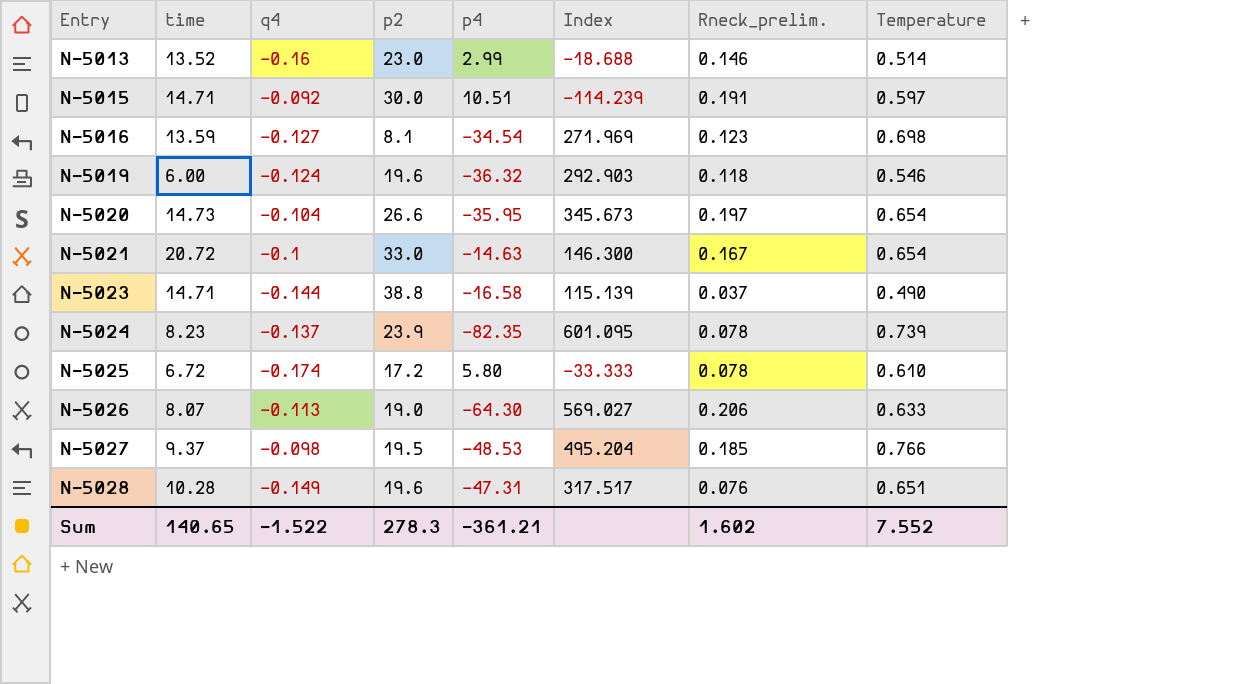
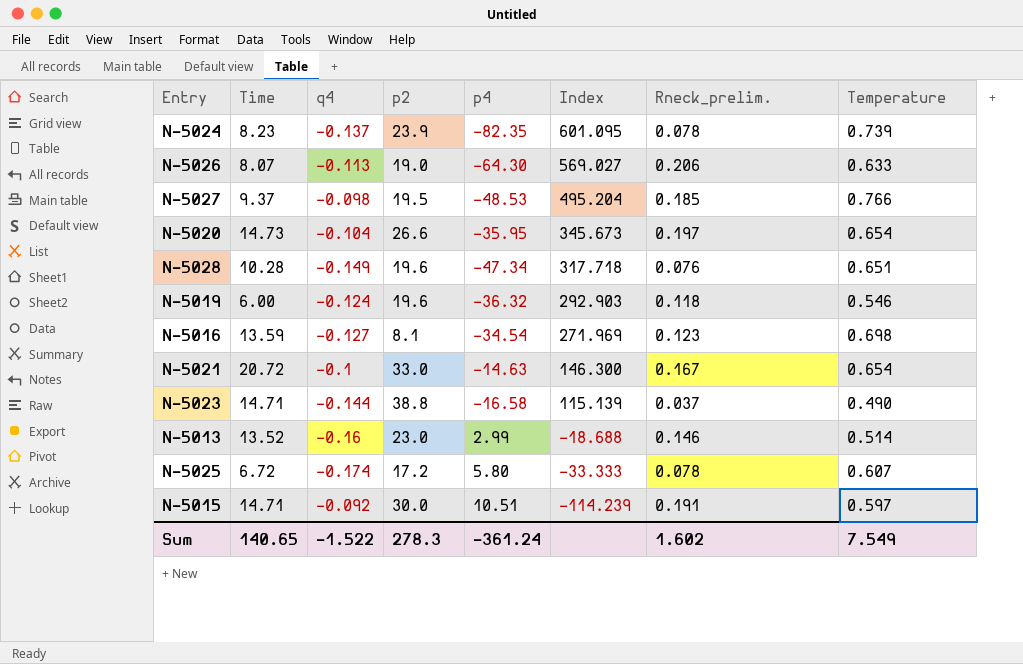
row order: Entry ascending -> Index descending
column name: time -> Time
N-5028 | p4: -47.31 -> -47.34
N-5028 | Index: 317.517 -> 317.718
N-5025 | Temperature: 0.610 -> 0.607
Sum | p4: -361.21 -> -361.24
Sum | Temperature: 7.552 -> 7.549

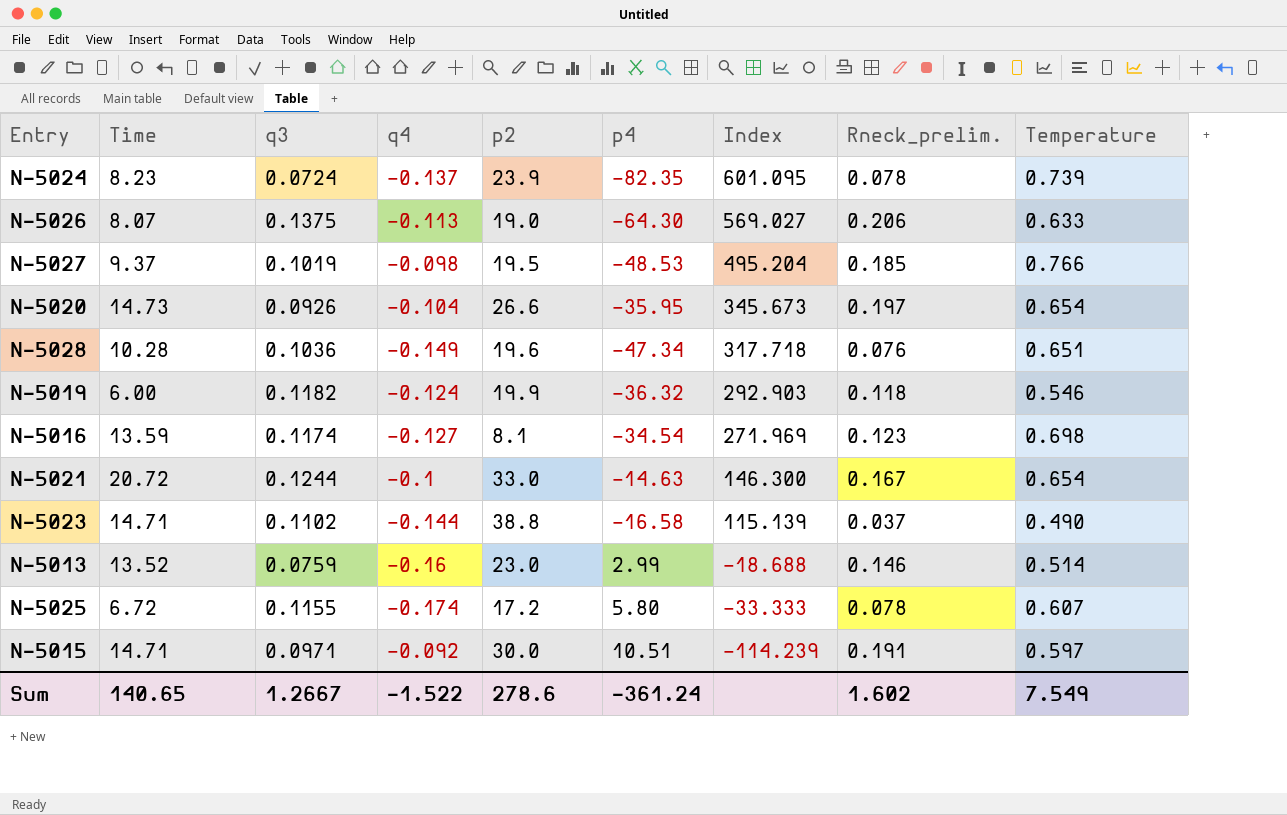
column q3 | position: none -> 3
N-5019 | p2: 19.6 -> 19.9
Sum | p2: 278.3 -> 278.6

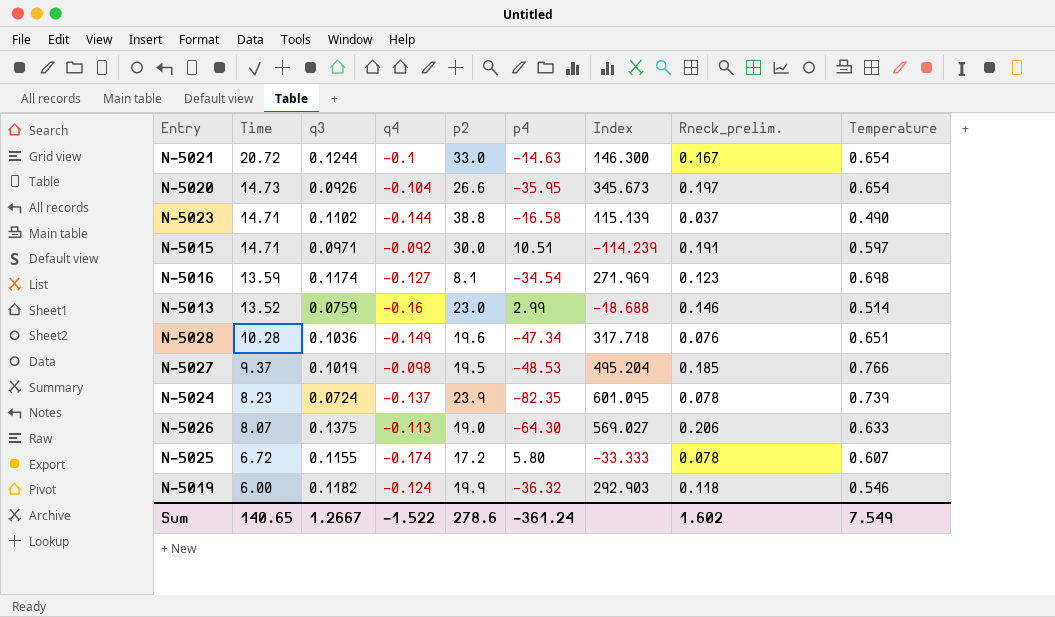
row order: Index descending -> Time descending

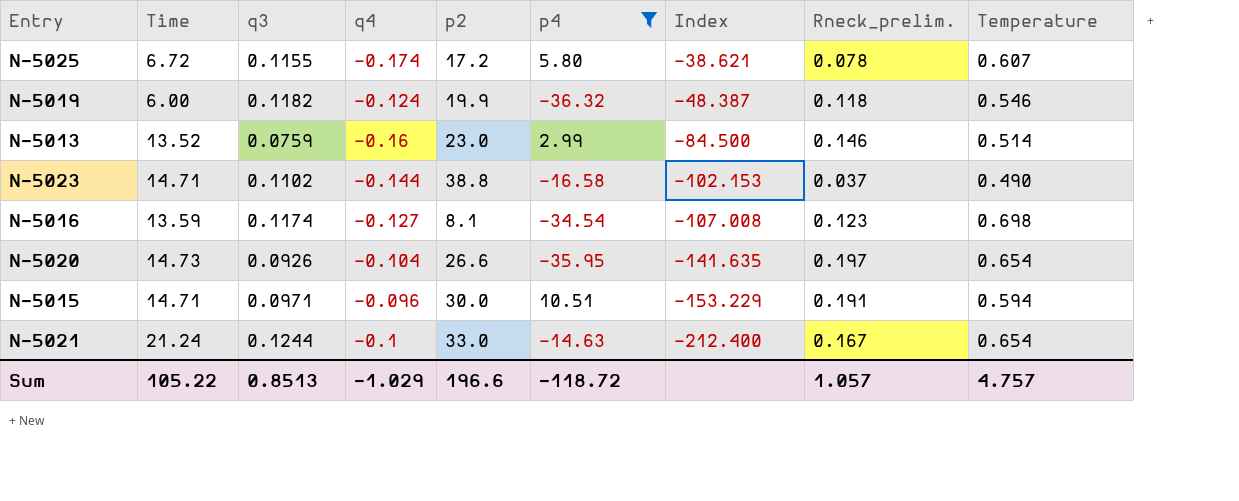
filter: none -> p4 >= -36.32
row order: Time descending -> Index descending
column Index | formula: [p4] / [q4] -> [Time] / [q4]
N-5015 | q4: -0.092 -> -0.096
N-5015 | Temperature: 0.597 -> 0.594
N-5021 | Time: 20.72 -> 21.24
Sum | Time: 140.65 -> 105.22
Sum | q3: 1.2667 -> 0.8513
Sum | q4: -1.522 -> -1.029
Sum | p2: 278.6 -> 196.6
Sum | p4: -361.24 -> -118.72
Sum | Rneck_prelim.: 1.602 -> 1.057
Sum | Temperature: 7.549 -> 4.757

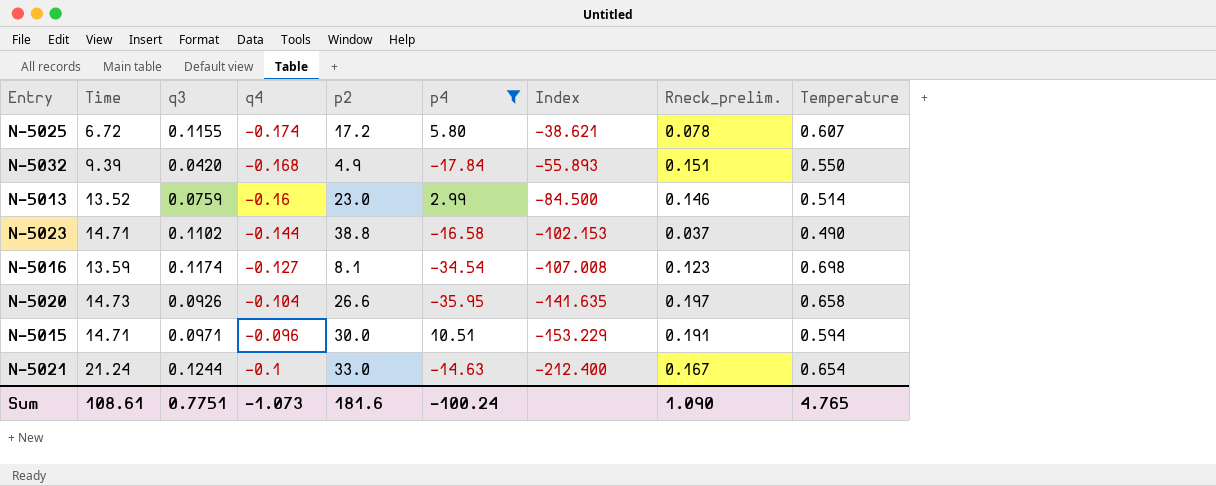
row N-5019: 6.00 | 0.1182 | -0.124 | 19.9 | -36.32 | -48.387 | 0.118 | 0.546 -> none
row N-5032: none -> 9.39 | 0.0420 | -0.168 | 4.9 | -17.84 | -55.893 | 0.151 | 0.550
N-5020 | Temperature: 0.654 -> 0.658
Sum | Time: 105.22 -> 108.61
Sum | q3: 0.8513 -> 0.7751
Sum | q4: -1.029 -> -1.073
Sum | p2: 196.6 -> 181.6
Sum | p4: -118.72 -> -100.24
Sum | Rneck_prelim.: 1.057 -> 1.090
Sum | Temperature: 4.757 -> 4.765

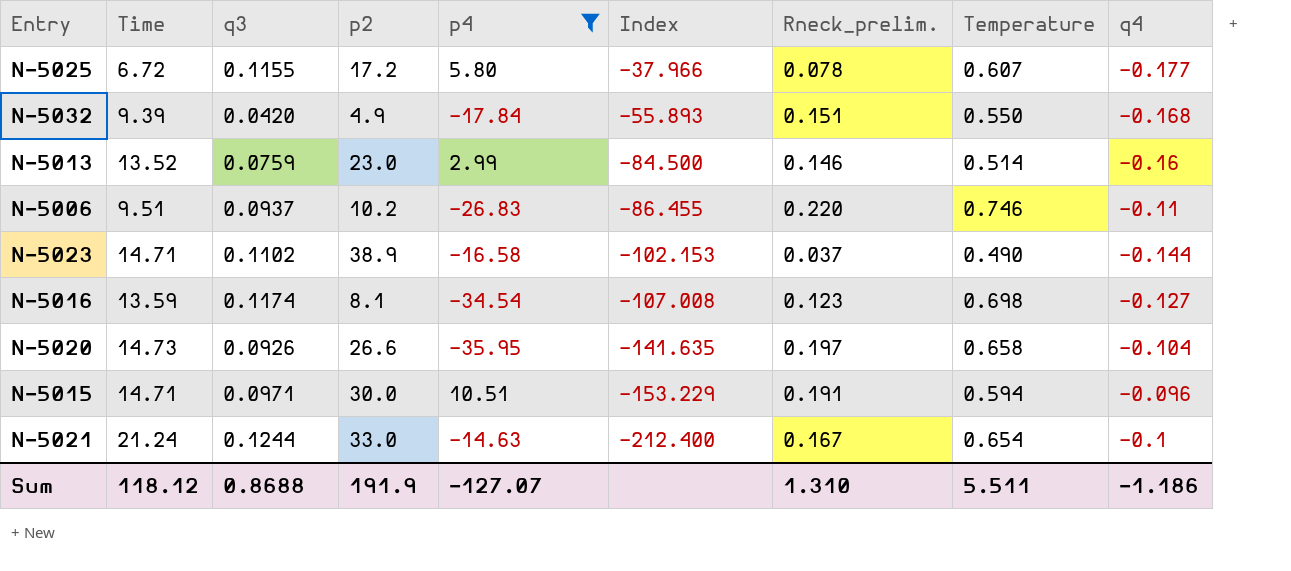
column q4 | position: 4 -> 9
N-5025 | Index: -38.621 -> -37.966
N-5025 | q4: -0.174 -> -0.177
row N-5006: none -> 9.51 | 0.0937 | 10.2 | -26.83 | -86.455 | 0.220 | 0.746 | -0.11
N-5023 | p2: 38.8 -> 38.9
Sum | Time: 108.61 -> 118.12
Sum | q3: 0.7751 -> 0.8688
Sum | p2: 181.6 -> 191.9
Sum | p4: -100.24 -> -127.07
Sum | Rneck_prelim.: 1.090 -> 1.310
Sum | Temperature: 4.765 -> 5.511
Sum | q4: -1.073 -> -1.186

